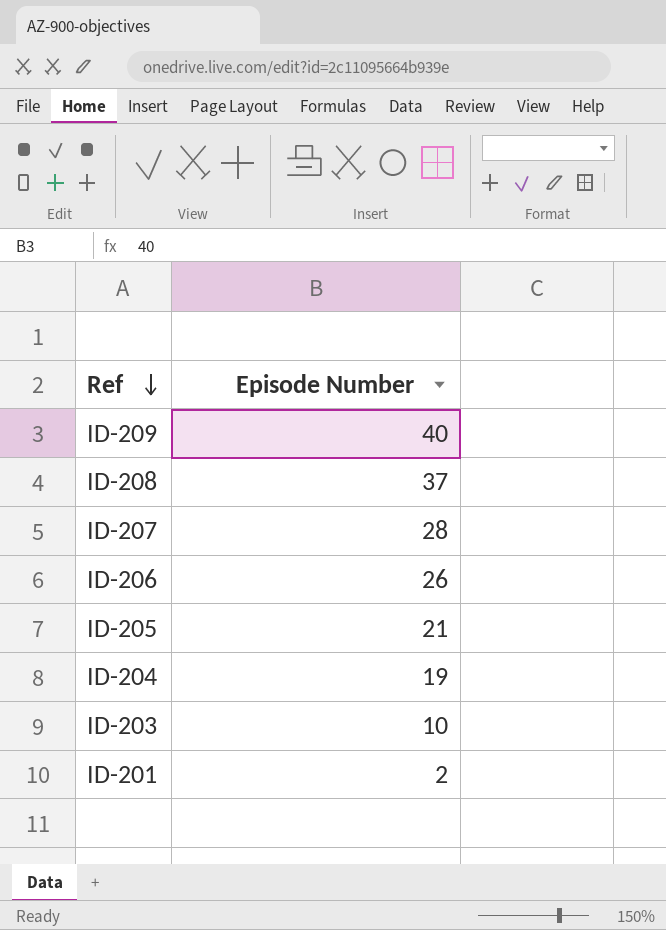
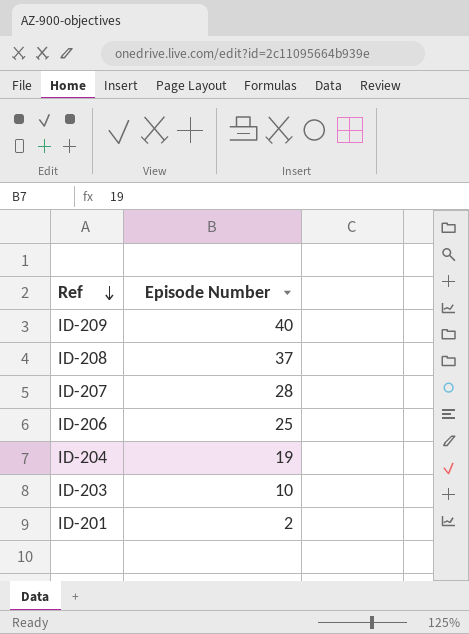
row ID-205: 21 -> none
ID-206 | Episode Number: 26 -> 25

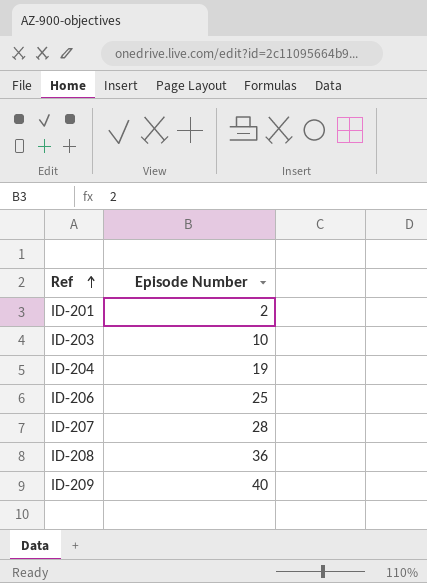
row order: Ref descending -> Ref ascending
ID-208 | Episode Number: 37 -> 36

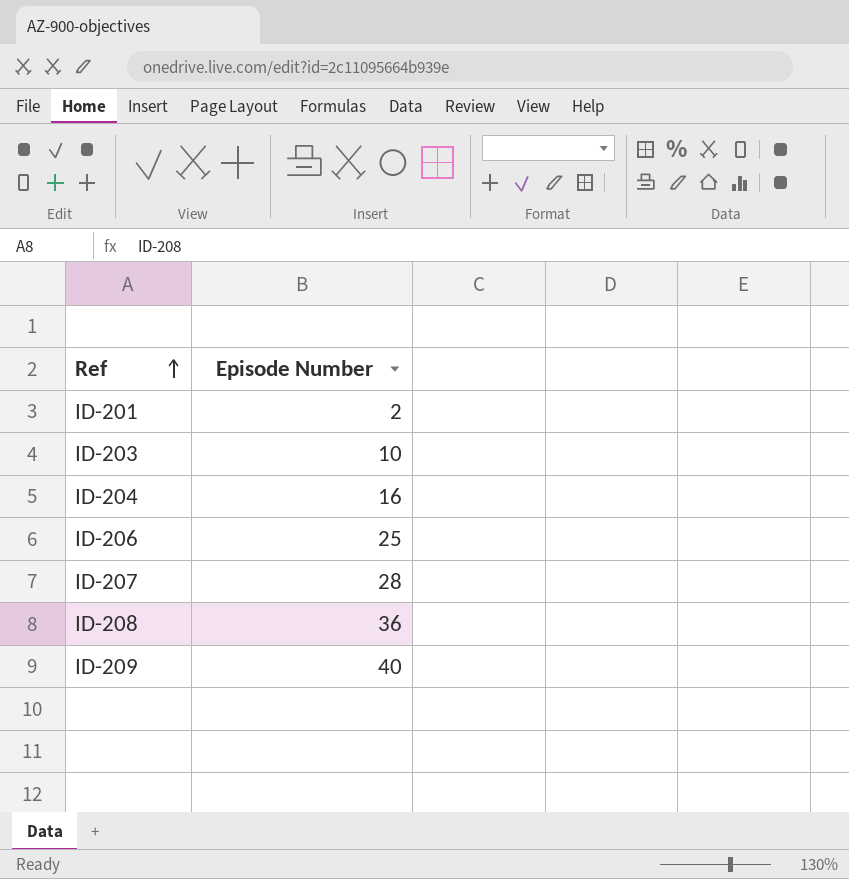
ID-204 | Episode Number: 19 -> 16

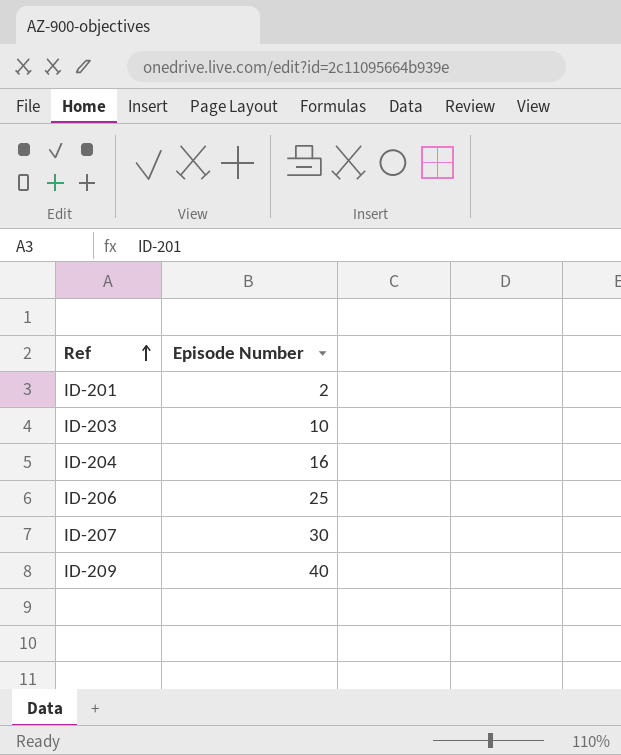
row ID-208: 36 -> none
ID-207 | Episode Number: 28 -> 30

